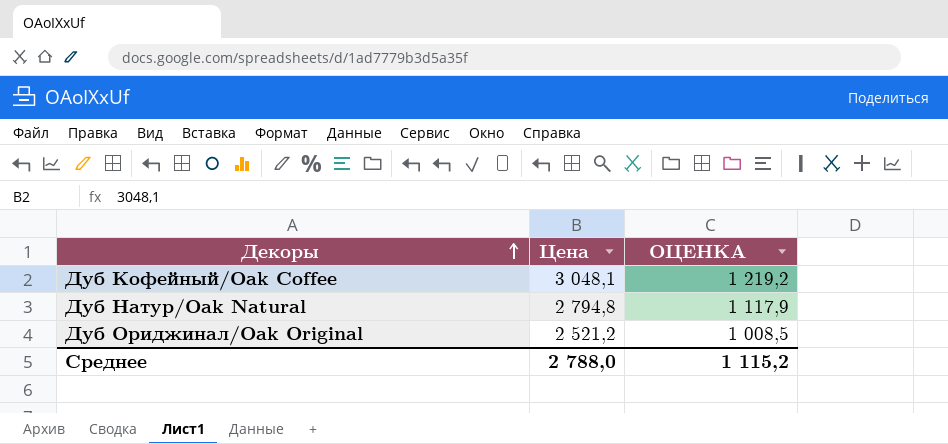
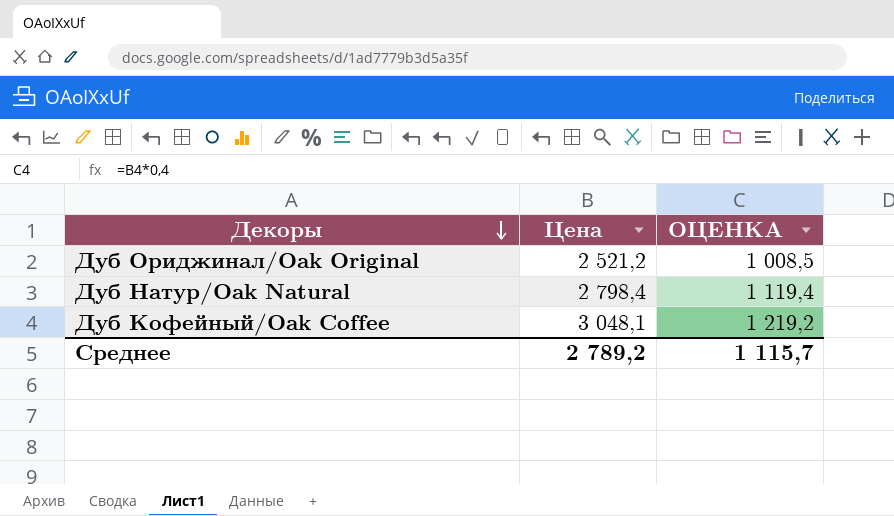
row order: Декоры ascending -> Декоры descending
Дуб Натур/Oak Natural | Цена: 2 794,8 -> 2 798,4
Дуб Натур/Oak Natural | ОЦЕНКА: 1 117,9 -> 1 119,4
Среднее | Цена: 2 788,0 -> 2 789,2
Среднее | ОЦЕНКА: 1 115,2 -> 1 115,7

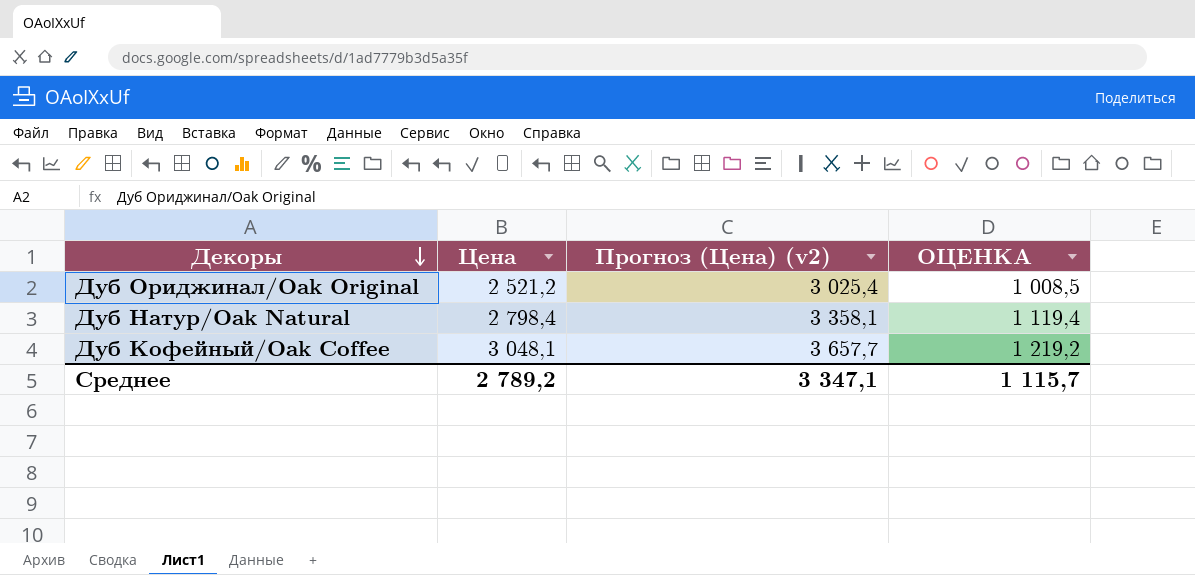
column Прогноз (Цена) (v2) | formula: none -> [Цена] * 1,2

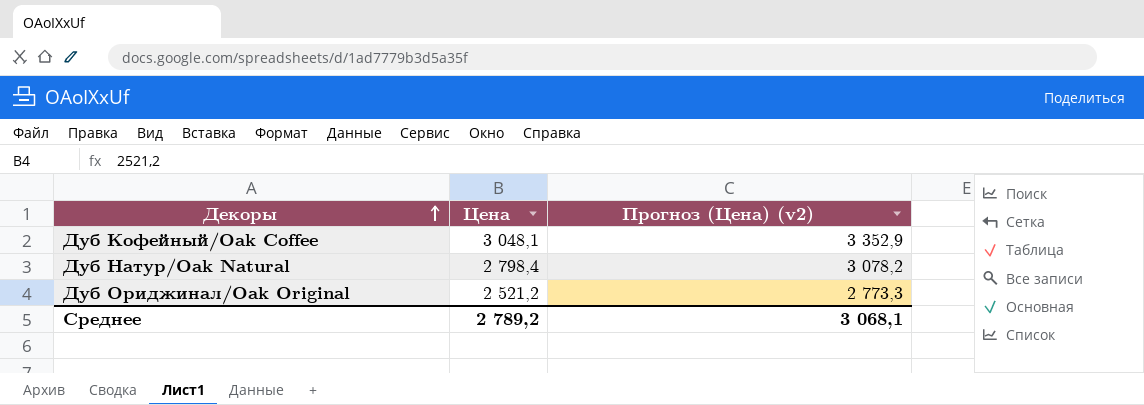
row order: Декоры descending -> Декоры ascending
column ОЦЕНКА | formula: [Цена] * 0,4 -> none
column Прогноз (Цена) (v2) | formula: [Цена] * 1,2 -> [Цена] * 1,1
Среднее | Прогноз (Цена) (v2): 3 347,1 -> 3 068,1

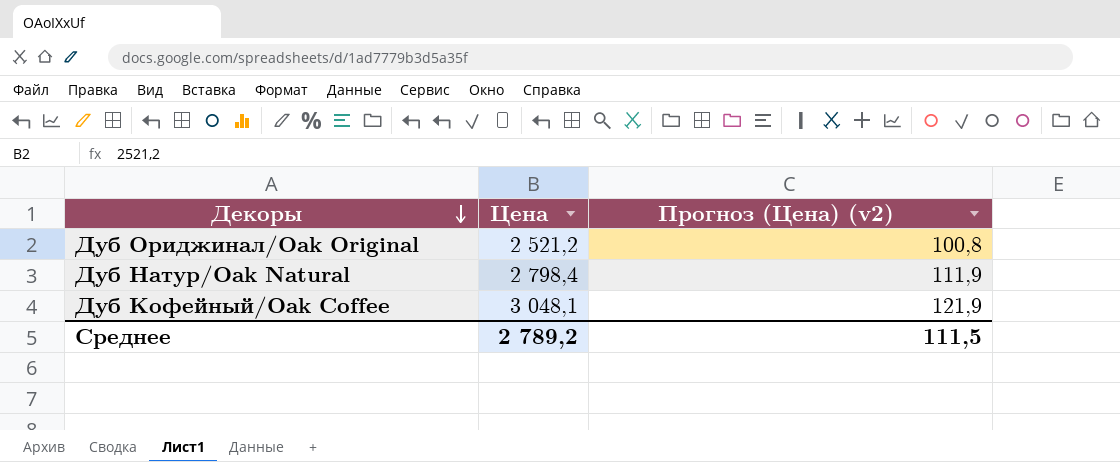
row order: Декоры ascending -> Декоры descending
column Прогноз (Цена) (v2) | formula: [Цена] * 1,1 -> [Цена] * 0,04
Среднее | Прогноз (Цена) (v2): 3 068,1 -> 111,5

